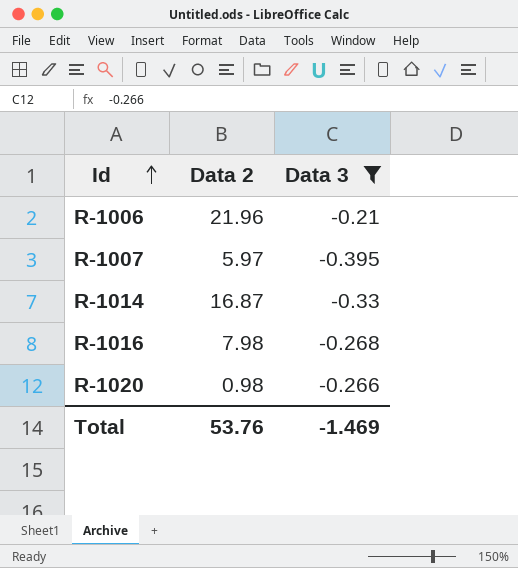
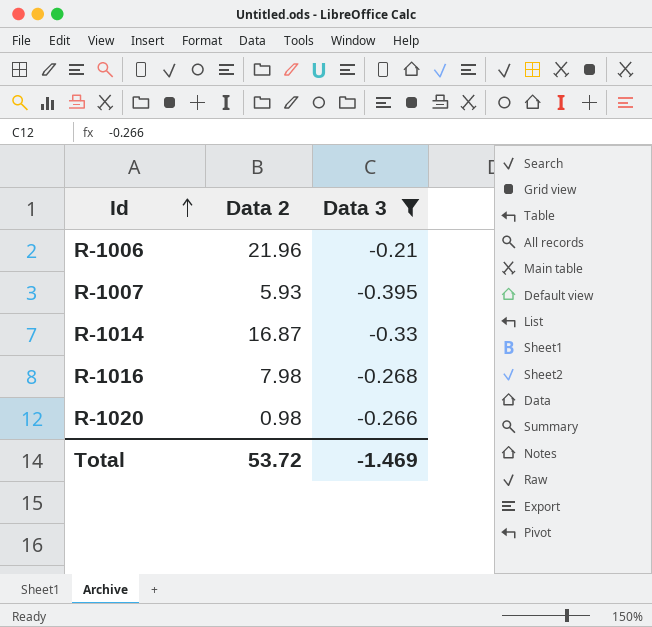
R-1007 | Data 2: 5.97 -> 5.93
Total | Data 2: 53.76 -> 53.72

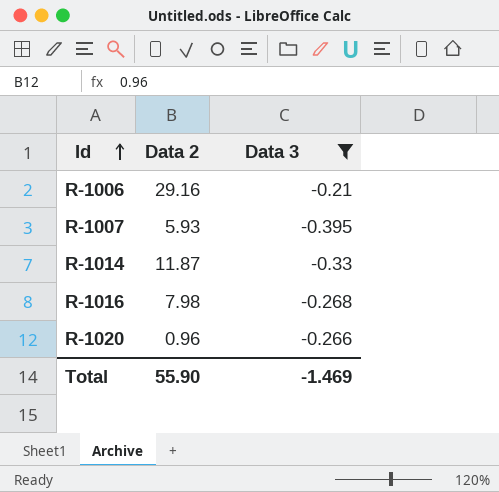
R-1006 | Data 2: 21.96 -> 29.16
R-1014 | Data 2: 16.87 -> 11.87
R-1020 | Data 2: 0.98 -> 0.96
Total | Data 2: 53.72 -> 55.90

